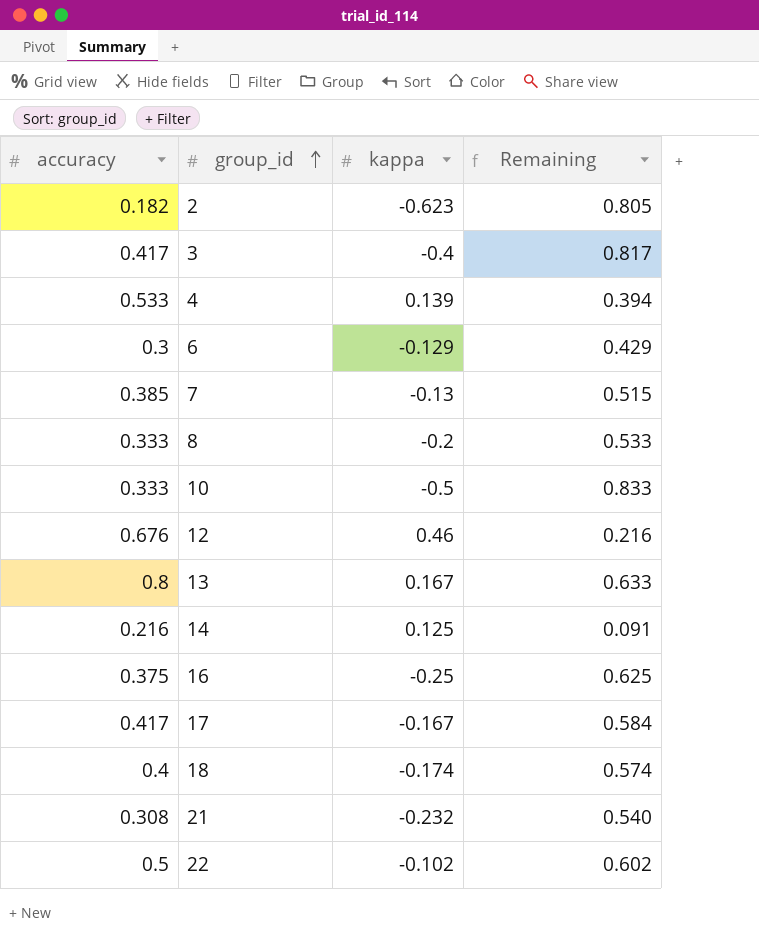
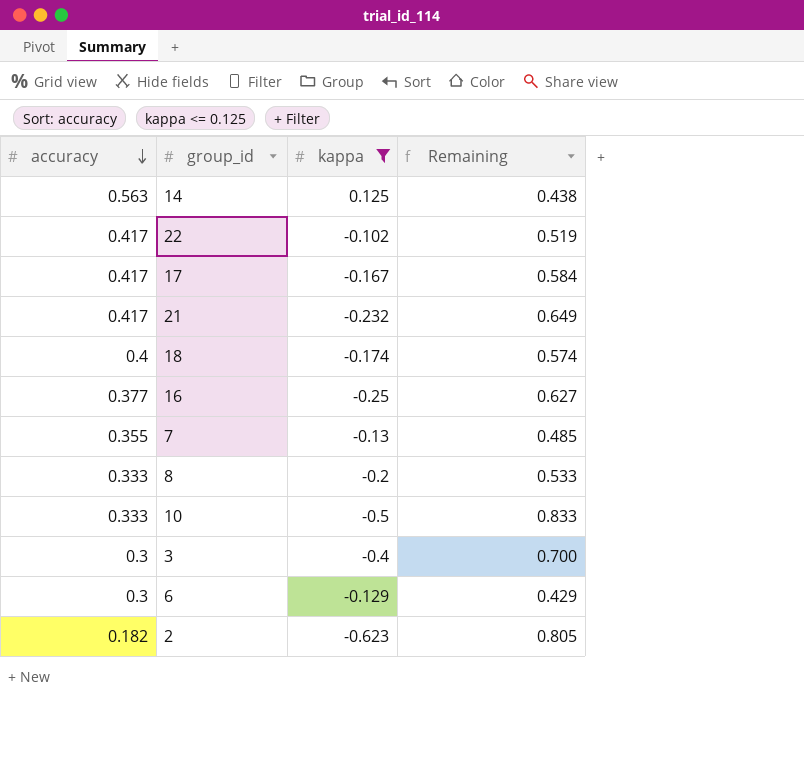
filter: none -> kappa <= 0.125
row order: group_id ascending -> accuracy descending
14 | accuracy: 0.216 -> 0.563
14 | Remaining: 0.091 -> 0.438
22 | accuracy: 0.5 -> 0.417
22 | Remaining: 0.602 -> 0.519
21 | accuracy: 0.308 -> 0.417
21 | Remaining: 0.540 -> 0.649
16 | accuracy: 0.375 -> 0.377
16 | Remaining: 0.625 -> 0.627
7 | accuracy: 0.385 -> 0.355
7 | Remaining: 0.515 -> 0.485
3 | accuracy: 0.417 -> 0.3
3 | Remaining: 0.817 -> 0.700

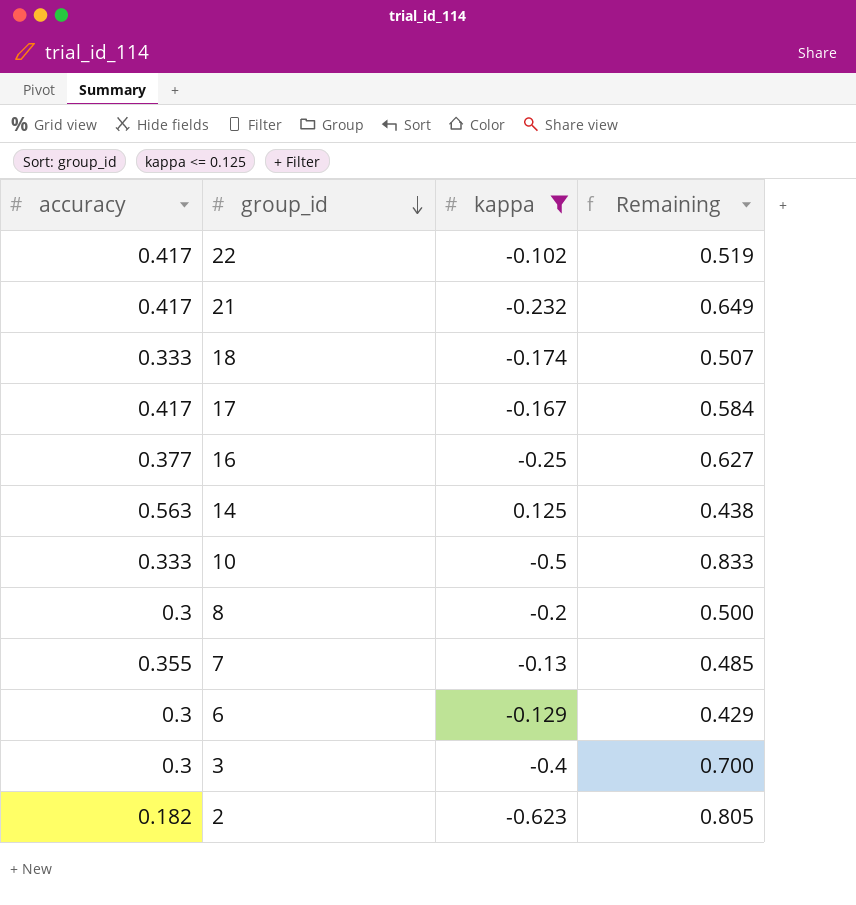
row order: accuracy descending -> group_id descending
18 | accuracy: 0.4 -> 0.333
18 | Remaining: 0.574 -> 0.507
8 | accuracy: 0.333 -> 0.3
8 | Remaining: 0.533 -> 0.500

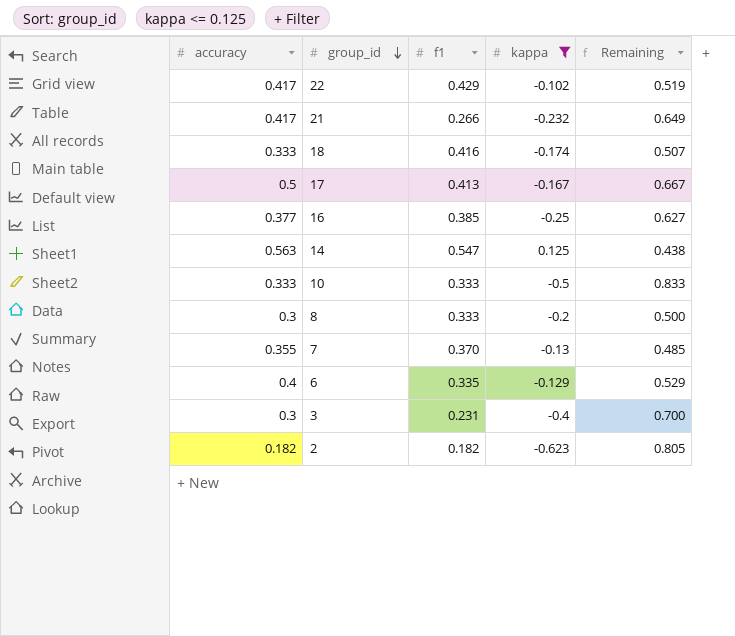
column f1 | position: none -> 3
17 | accuracy: 0.417 -> 0.5
17 | Remaining: 0.584 -> 0.667
6 | accuracy: 0.3 -> 0.4
6 | Remaining: 0.429 -> 0.529

